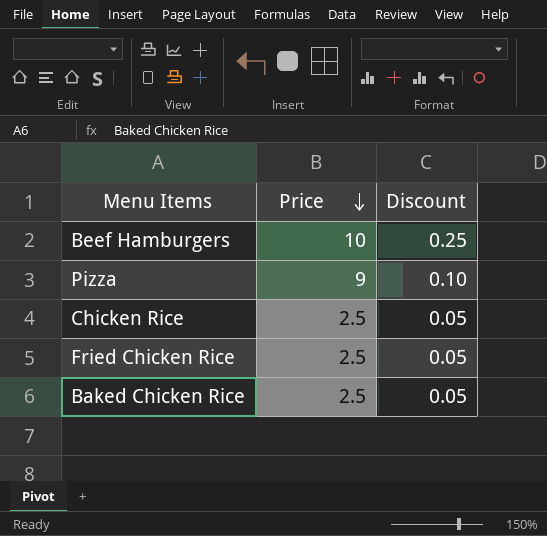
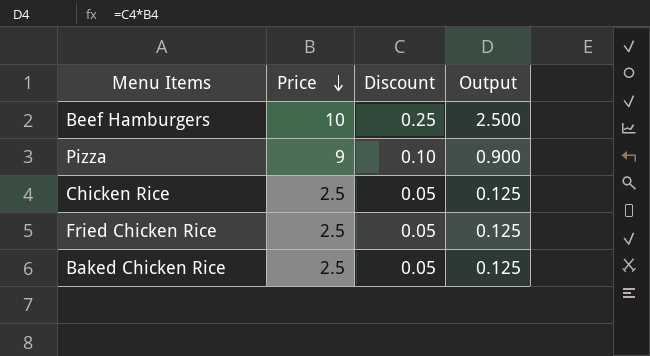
column Output | formula: none -> [Price] * [Discount]

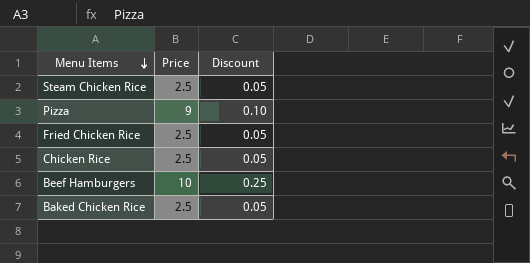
row order: Price descending -> Menu Items descending
column Output | formula: [Price] * [Discount] -> none
row Steam Chicken Rice: none -> 2.5 | 0.05

